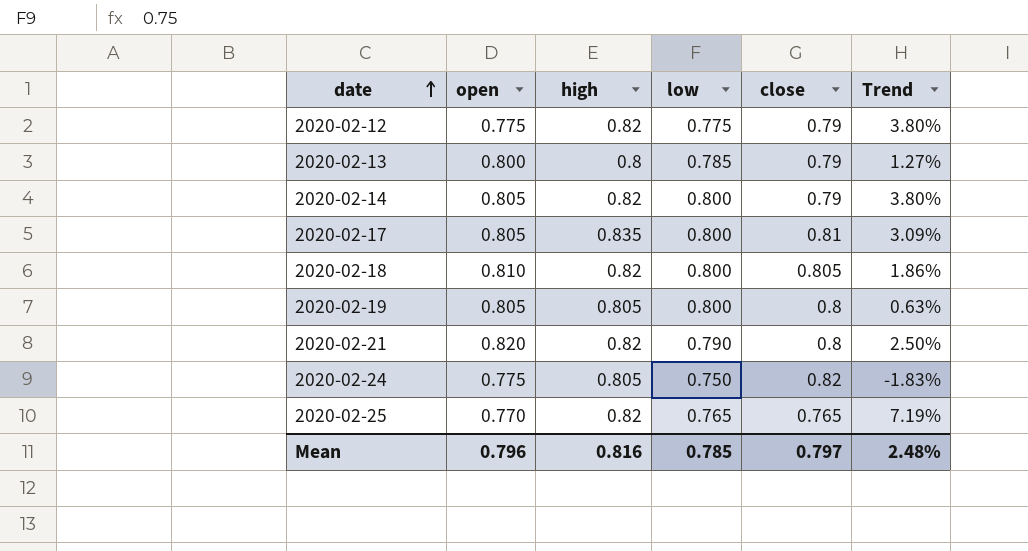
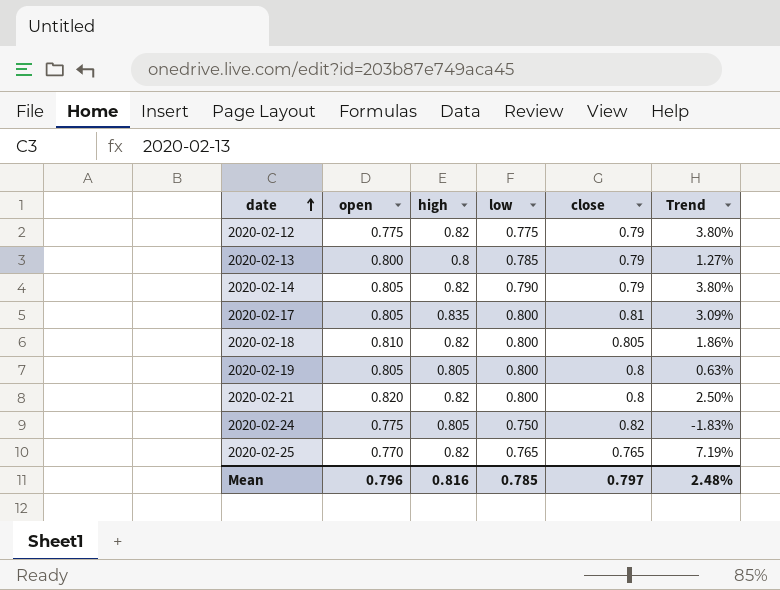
2020-02-14 | low: 0.800 -> 0.790
2020-02-21 | low: 0.790 -> 0.800

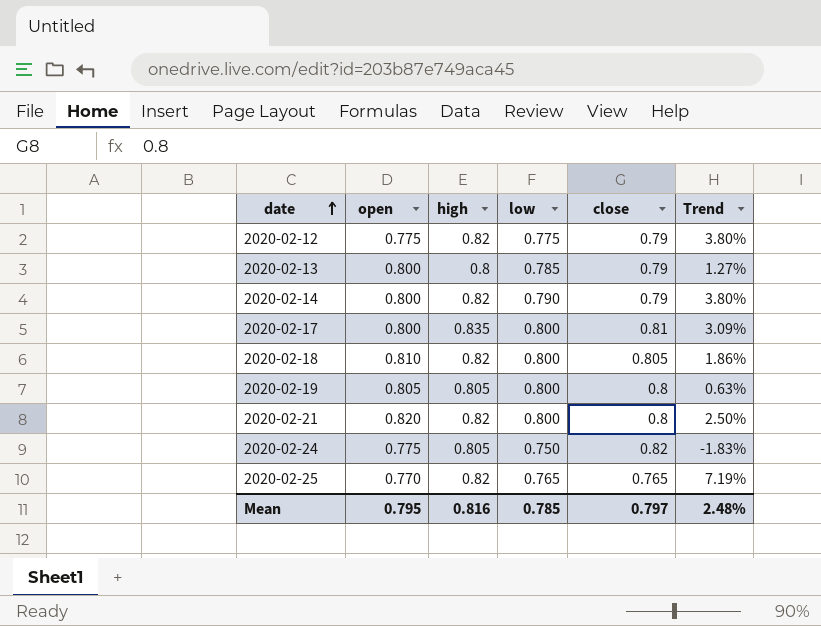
2020-02-14 | open: 0.805 -> 0.800
2020-02-17 | open: 0.805 -> 0.800
Mean | open: 0.796 -> 0.795

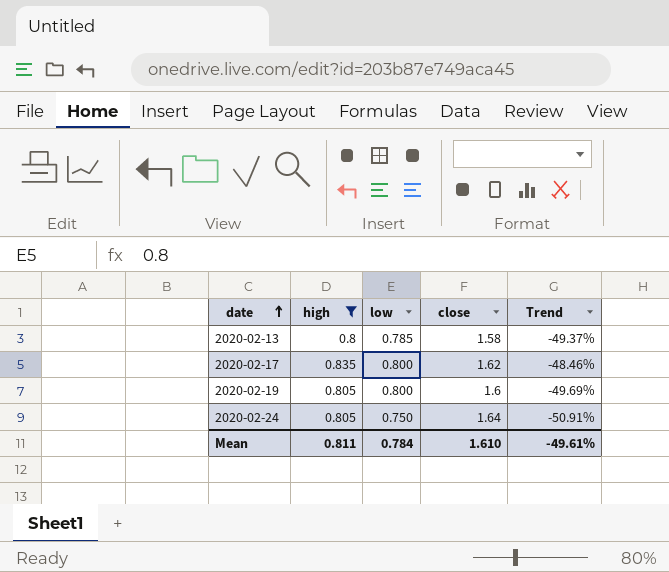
filter: none -> high != 0.82
column open | position: 2 -> none
2020-02-13 | close: 0.79 -> 1.58
2020-02-13 | Trend: 1.27% -> -49.37%
2020-02-17 | close: 0.81 -> 1.62
2020-02-17 | Trend: 3.09% -> -48.46%
2020-02-19 | close: 0.8 -> 1.6
2020-02-19 | Trend: 0.63% -> -49.69%
2020-02-24 | close: 0.82 -> 1.64
2020-02-24 | Trend: -1.83% -> -50.91%
Mean | high: 0.816 -> 0.811
Mean | low: 0.785 -> 0.784
Mean | close: 0.797 -> 1.610
Mean | Trend: 2.48% -> -49.61%

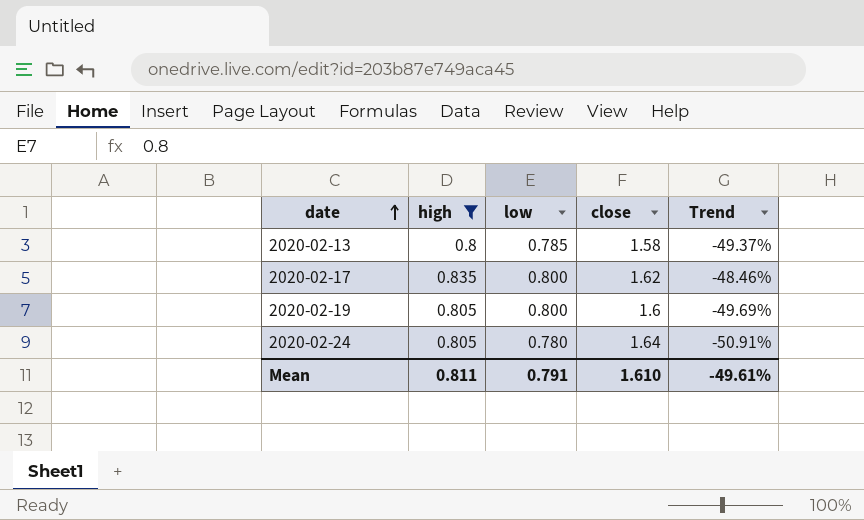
2020-02-24 | low: 0.750 -> 0.780
Mean | low: 0.784 -> 0.791

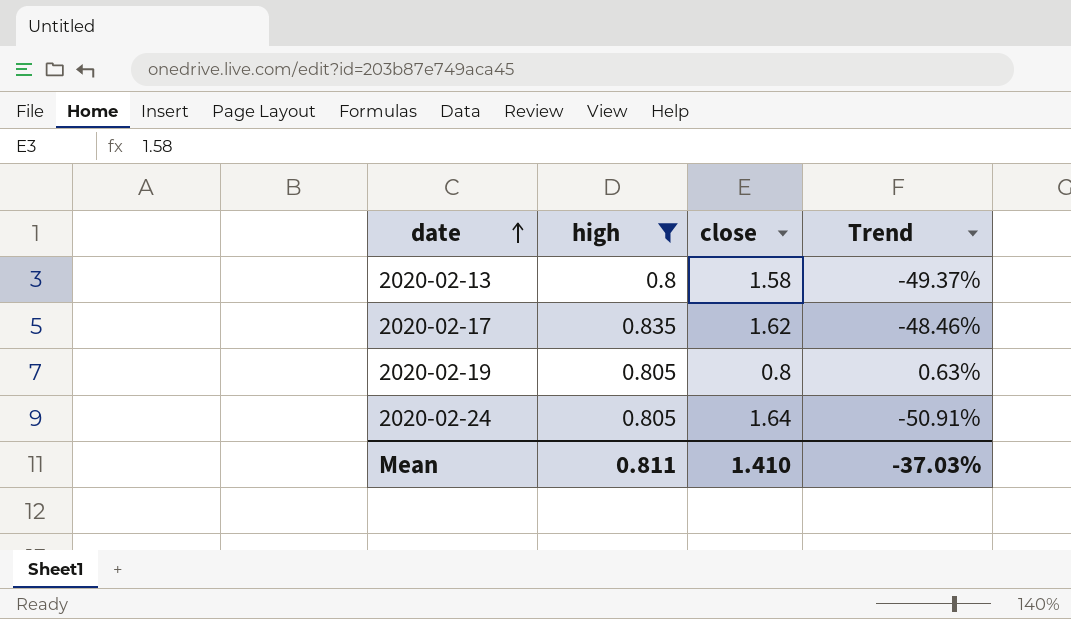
column low | position: 3 -> none
2020-02-19 | close: 1.6 -> 0.8
2020-02-19 | Trend: -49.69% -> 0.63%
Mean | close: 1.610 -> 1.410
Mean | Trend: -49.61% -> -37.03%

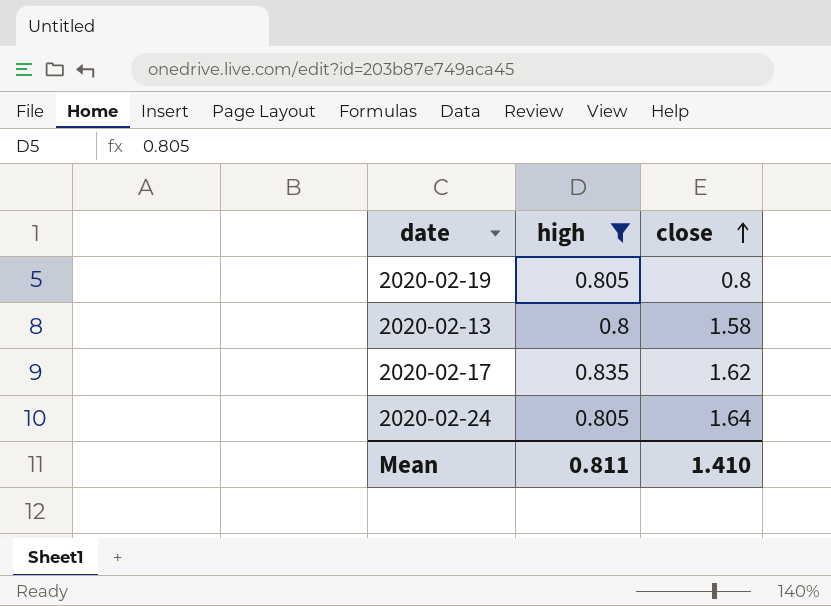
row order: date ascending -> close ascending
column Trend | formula: ([high] - [close]) / [close] -> none

